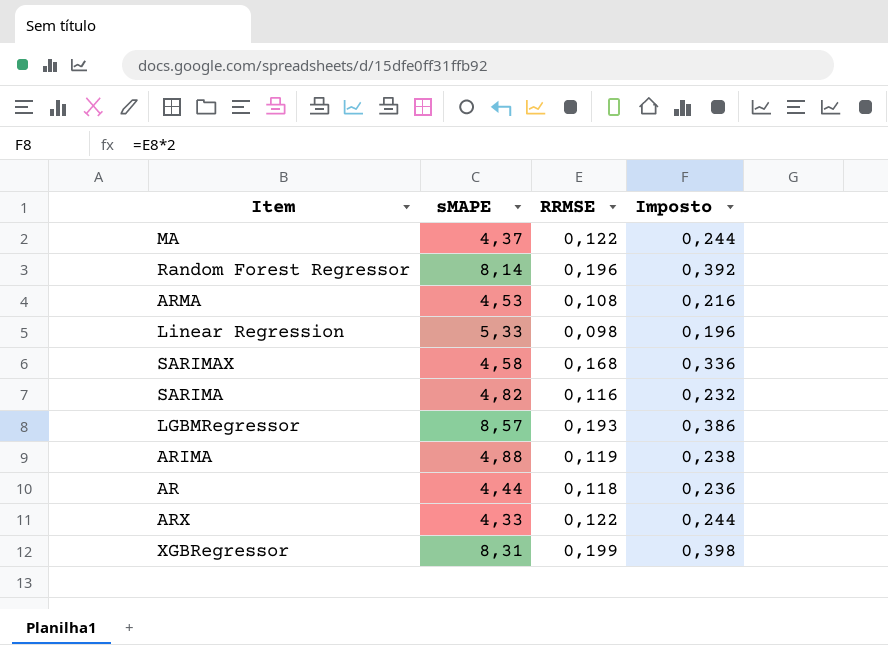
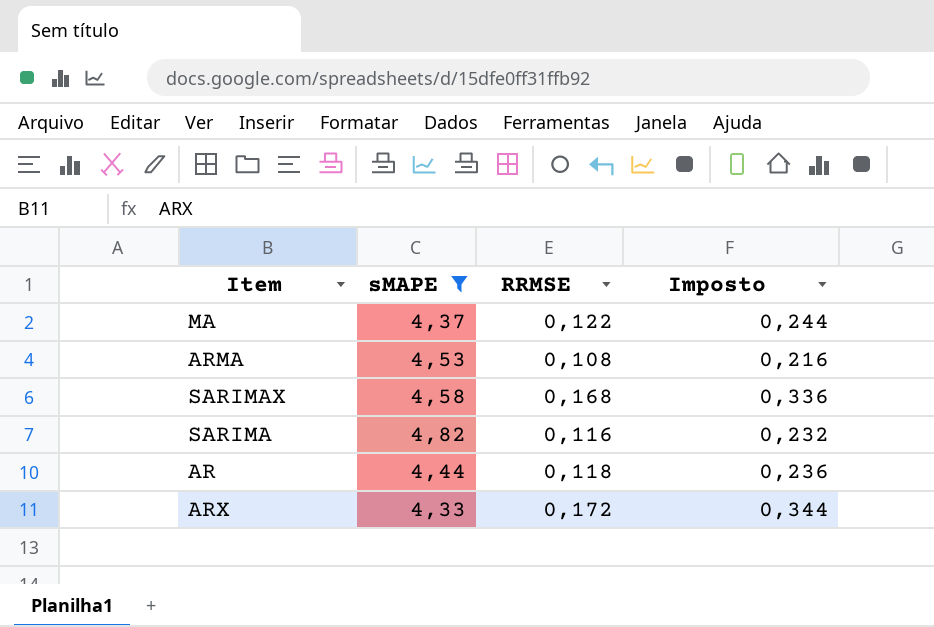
filter: none -> sMAPE <= 4,82
ARX | RRMSE: 0,122 -> 0,172
ARX | Imposto: 0,244 -> 0,344

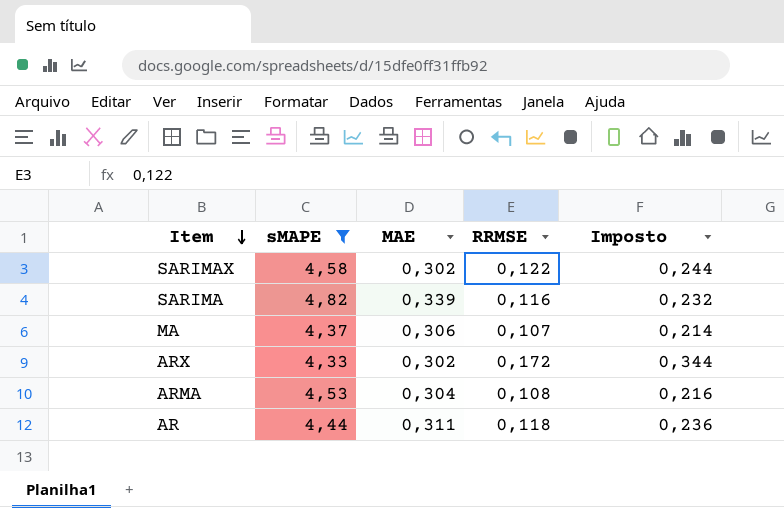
row order: none -> Item descending
column MAE | position: none -> 3
SARIMAX | RRMSE: 0,168 -> 0,122
SARIMAX | Imposto: 0,336 -> 0,244
MA | RRMSE: 0,122 -> 0,107
MA | Imposto: 0,244 -> 0,214

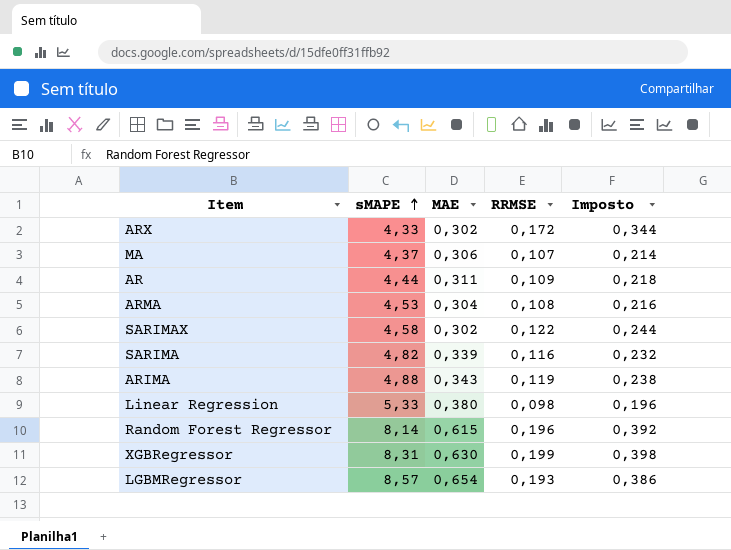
filter: sMAPE <= 4,82 -> none
row order: Item descending -> sMAPE ascending
AR | RRMSE: 0,118 -> 0,109
AR | Imposto: 0,236 -> 0,218

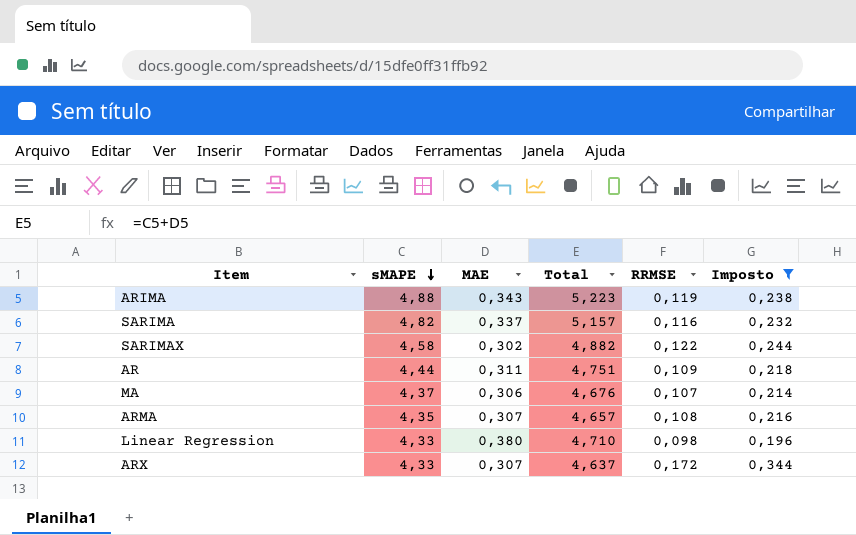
filter: none -> Imposto <= 0,344
row order: sMAPE ascending -> sMAPE descending
column Total | formula: none -> [sMAPE] + [MAE]
SARIMA | MAE: 0,339 -> 0,337
ARMA | sMAPE: 4,53 -> 4,35
ARMA | MAE: 0,304 -> 0,307
Linear Regression | sMAPE: 5,33 -> 4,33
ARX | MAE: 0,302 -> 0,307

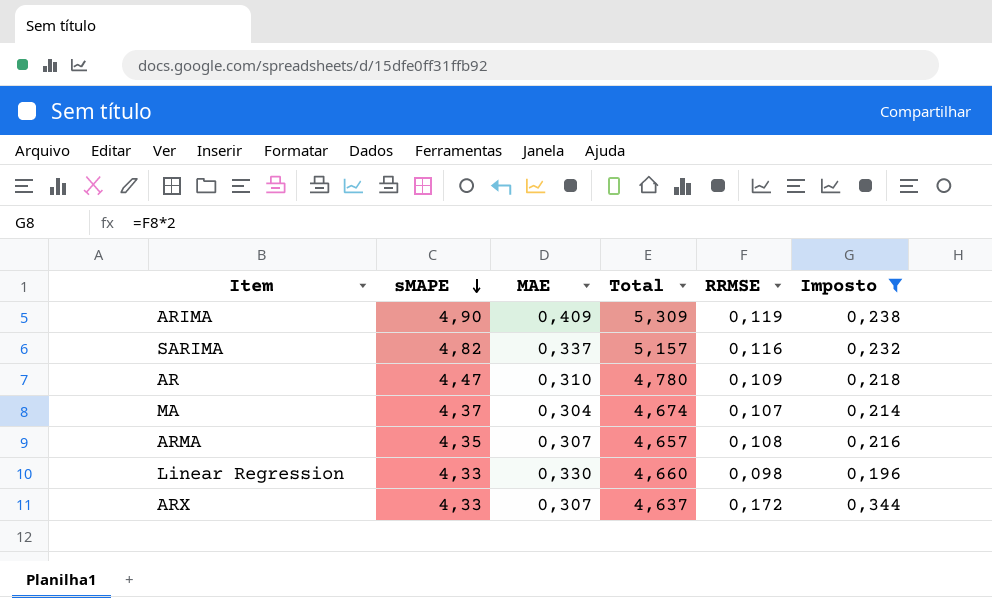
row SARIMAX: 4,58 | 0,302 | 4,882 | 0,122 | 0,244 -> none
ARIMA | sMAPE: 4,88 -> 4,90
ARIMA | MAE: 0,343 -> 0,409
ARIMA | Total: 5,223 -> 5,309
AR | sMAPE: 4,44 -> 4,47
AR | MAE: 0,311 -> 0,310
AR | Total: 4,751 -> 4,780
MA | MAE: 0,306 -> 0,304
MA | Total: 4,676 -> 4,674
Linear Regression | MAE: 0,380 -> 0,330
Linear Regression | Total: 4,710 -> 4,660

